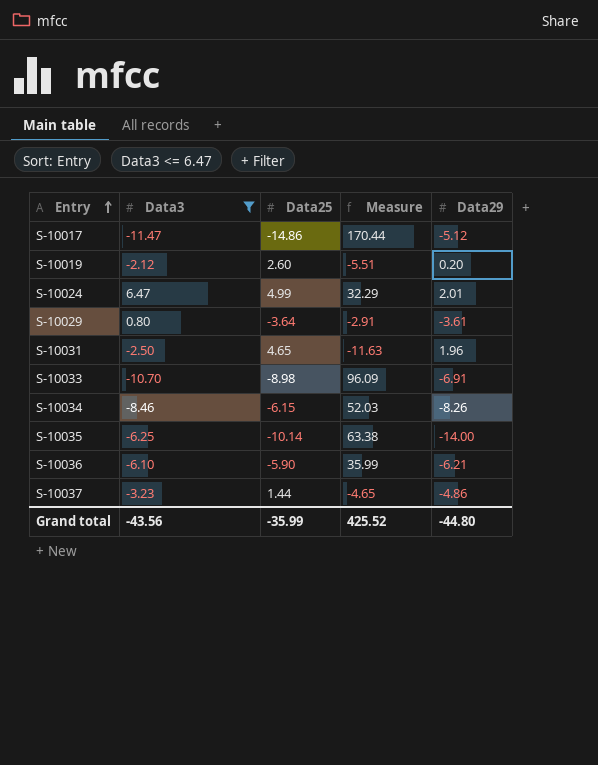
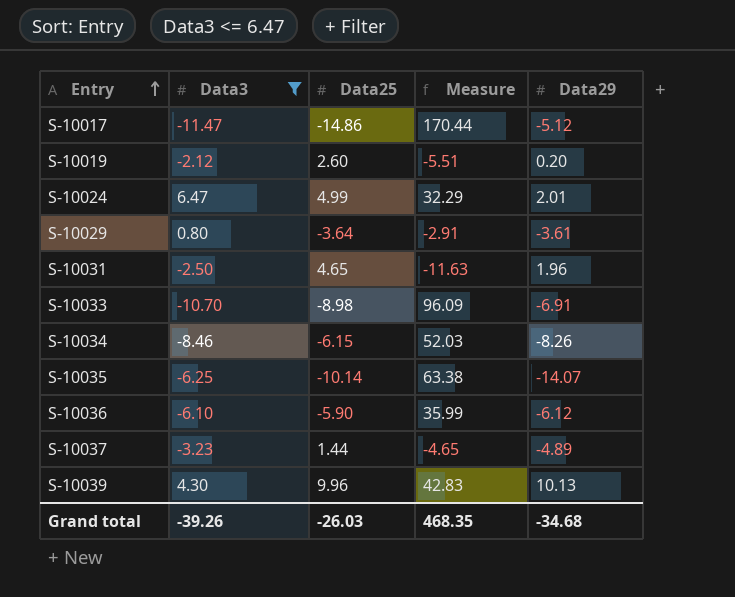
S-10035 | Data29: -14.00 -> -14.07
S-10036 | Data29: -6.21 -> -6.12
S-10037 | Data29: -4.86 -> -4.89
row S-10039: none -> 4.30 | 9.96 | 42.83 | 10.13
Grand total | Data3: -43.56 -> -39.26
Grand total | Data25: -35.99 -> -26.03
Grand total | Measure: 425.52 -> 468.35
Grand total | Data29: -44.80 -> -34.68

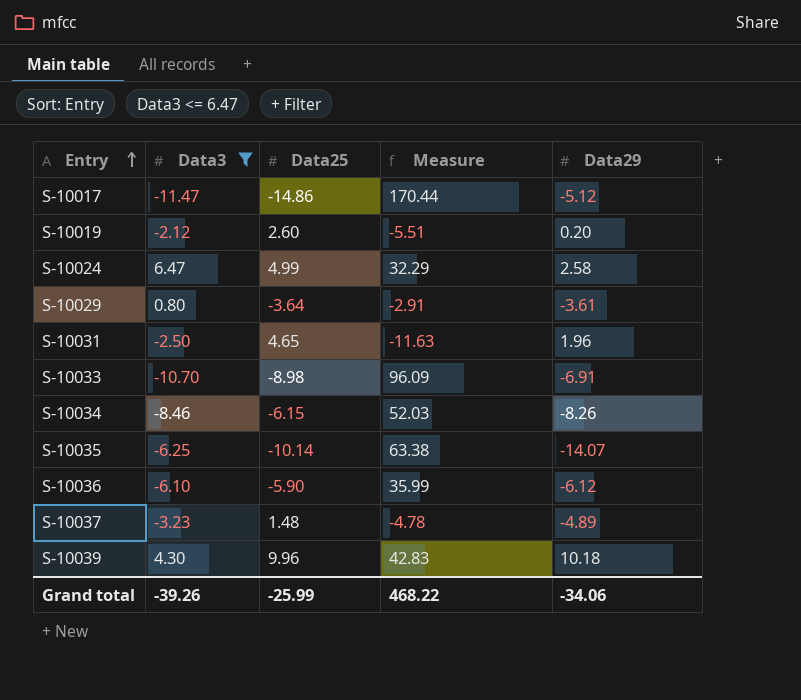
S-10024 | Data29: 2.01 -> 2.58
S-10037 | Data25: 1.44 -> 1.48
S-10037 | Measure: -4.65 -> -4.78
S-10039 | Data29: 10.13 -> 10.18
Grand total | Data25: -26.03 -> -25.99
Grand total | Measure: 468.35 -> 468.22
Grand total | Data29: -34.68 -> -34.06

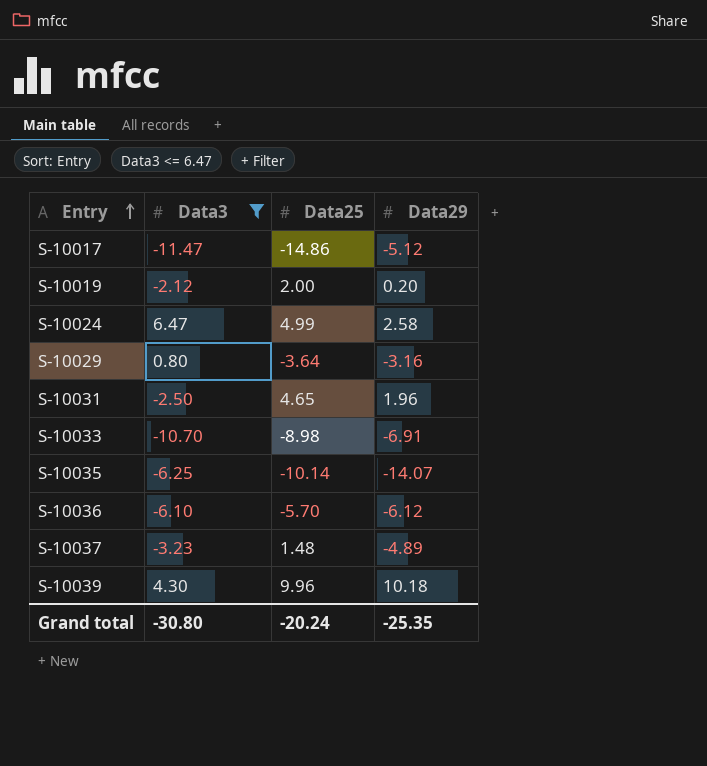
column Measure | formula: [Data3] * [Data25] -> none
row S-10034: -8.46 | -6.15 | 52.03 | -8.26 -> none
S-10019 | Data25: 2.60 -> 2.00
S-10029 | Data29: -3.61 -> -3.16
S-10036 | Data25: -5.90 -> -5.70
Grand total | Data3: -39.26 -> -30.80
Grand total | Data25: -25.99 -> -20.24
Grand total | Data29: -34.06 -> -25.35

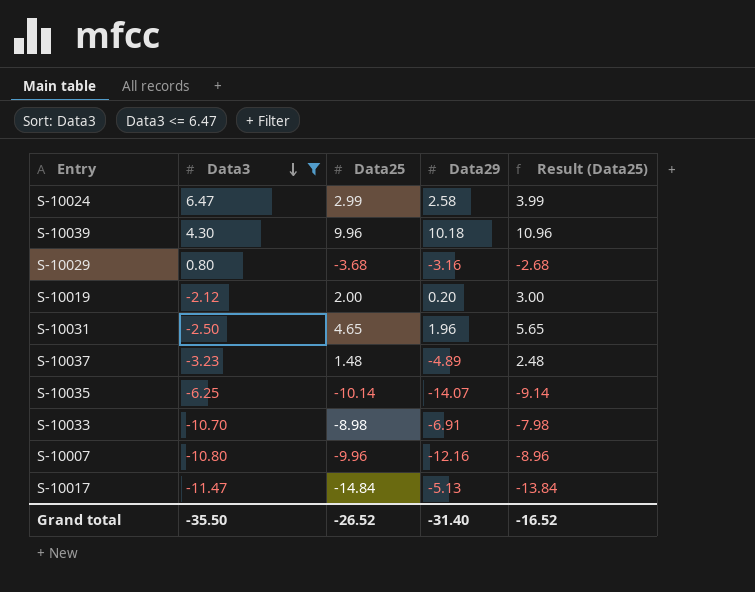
row order: Entry ascending -> Data3 descending
column Result (Data25) | formula: none -> [Data25] + 1
row S-10036: -6.10 | -5.70 | -6.12 -> none
S-10024 | Data25: 4.99 -> 2.99
S-10029 | Data25: -3.64 -> -3.68
row S-10007: none -> -10.80 | -9.96 | -12.16 | -8.96
S-10017 | Data25: -14.86 -> -14.84
S-10017 | Data29: -5.12 -> -5.13
Grand total | Data3: -30.80 -> -35.50
Grand total | Data25: -20.24 -> -26.52
Grand total | Data29: -25.35 -> -31.40

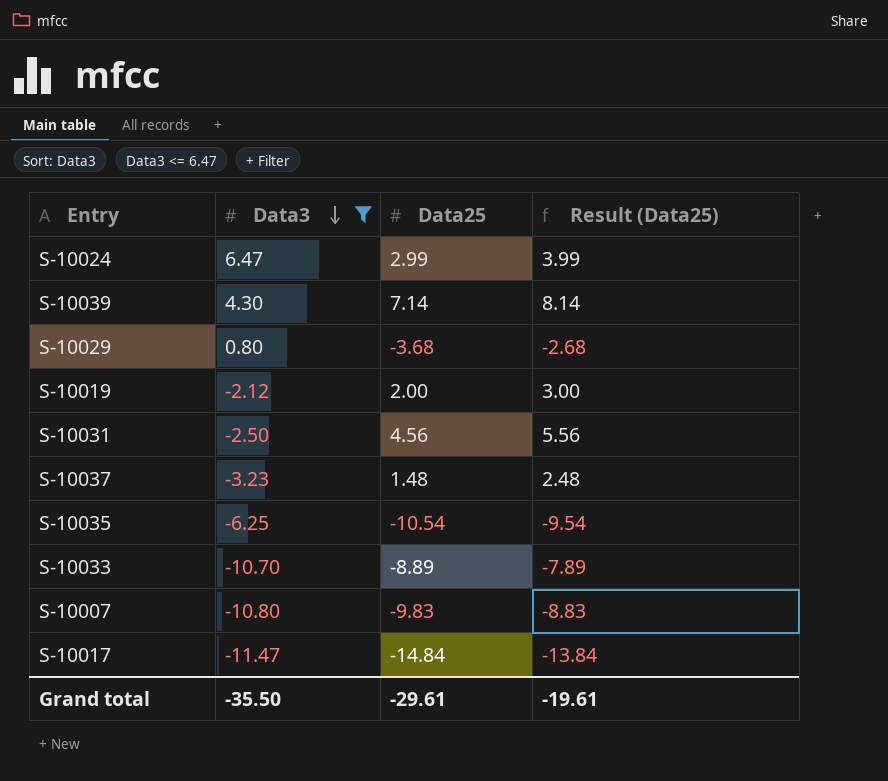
column Data29 | position: 4 -> none
S-10039 | Data25: 9.96 -> 7.14
S-10039 | Result (Data25): 10.96 -> 8.14
S-10031 | Data25: 4.65 -> 4.56
S-10031 | Result (Data25): 5.65 -> 5.56
S-10035 | Data25: -10.14 -> -10.54
S-10035 | Result (Data25): -9.14 -> -9.54
S-10033 | Data25: -8.98 -> -8.89
S-10033 | Result (Data25): -7.98 -> -7.89
S-10007 | Data25: -9.96 -> -9.83
S-10007 | Result (Data25): -8.96 -> -8.83
Grand total | Data25: -26.52 -> -29.61
Grand total | Result (Data25): -16.52 -> -19.61

